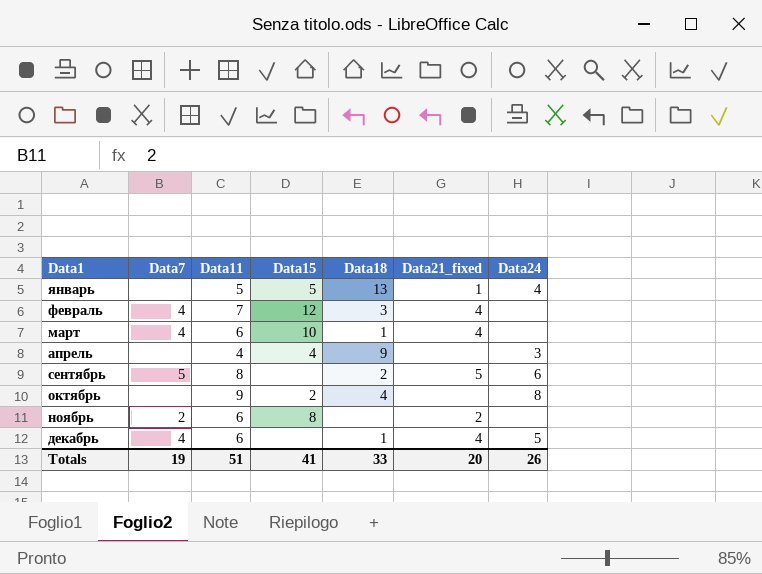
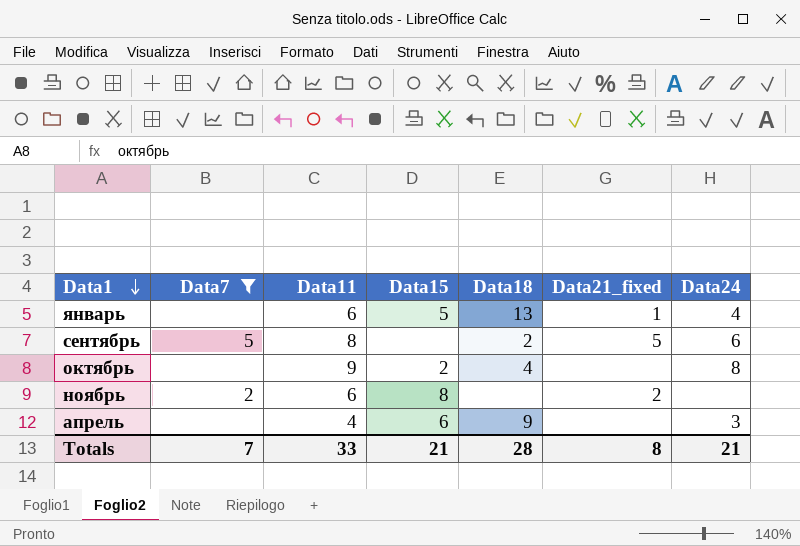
filter: none -> Data7 != 4
row order: none -> Data1 descending
январь | Data11: 5 -> 6
апрель | Data15: 4 -> 6
Totals | Data7: 19 -> 7
Totals | Data11: 51 -> 33
Totals | Data15: 41 -> 21
Totals | Data18: 33 -> 28
Totals | Data21_fixed: 20 -> 8
Totals | Data24: 26 -> 21

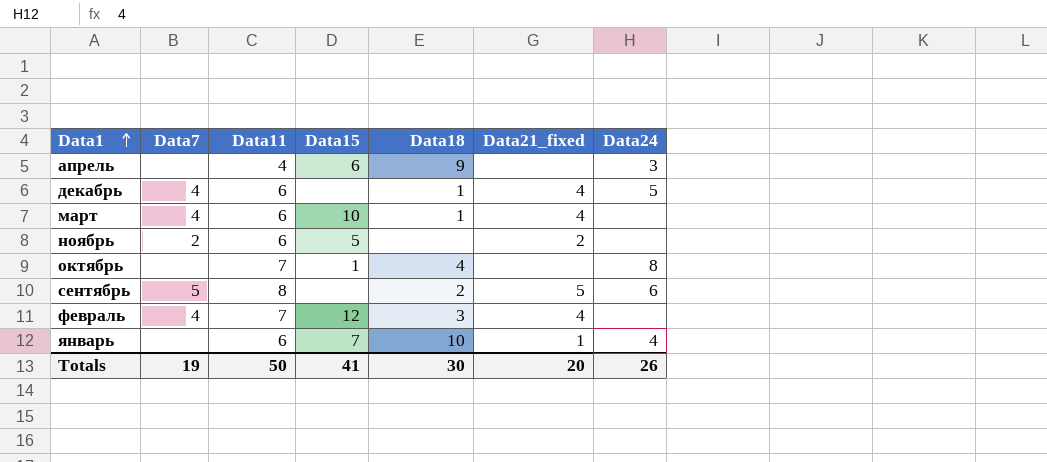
filter: Data7 != 4 -> none
row order: Data1 descending -> Data1 ascending
ноябрь | Data15: 8 -> 5
октябрь | Data11: 9 -> 7
октябрь | Data15: 2 -> 1
январь | Data15: 5 -> 7
январь | Data18: 13 -> 10
Totals | Data7: 7 -> 19
Totals | Data11: 33 -> 50
Totals | Data15: 21 -> 41
Totals | Data18: 28 -> 30
Totals | Data21_fixed: 8 -> 20
Totals | Data24: 21 -> 26

